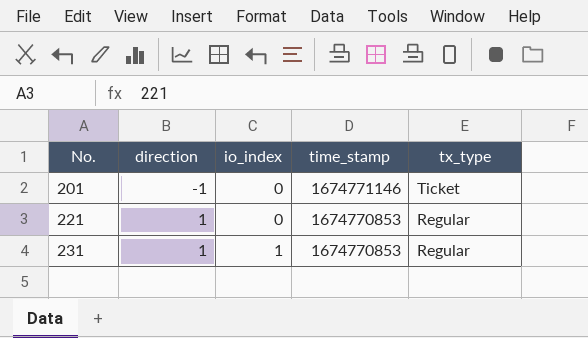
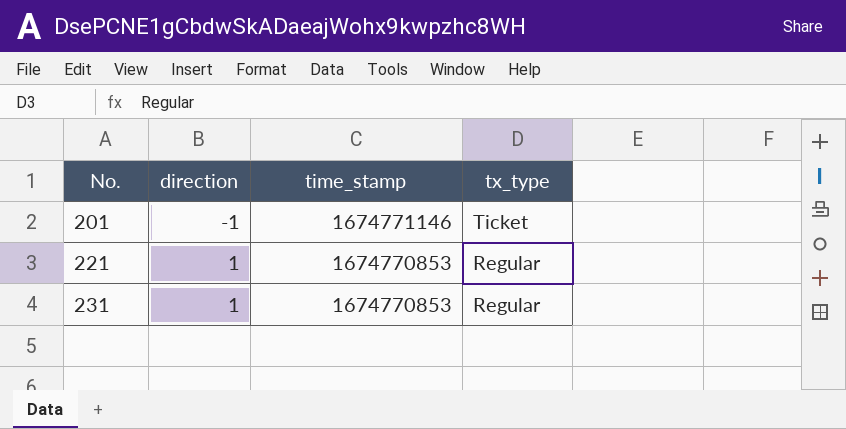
column io_index | position: 3 -> none

